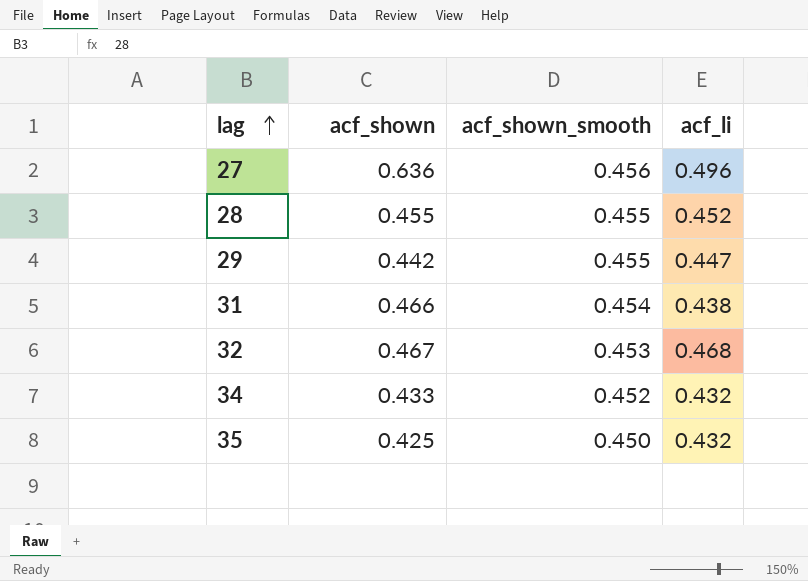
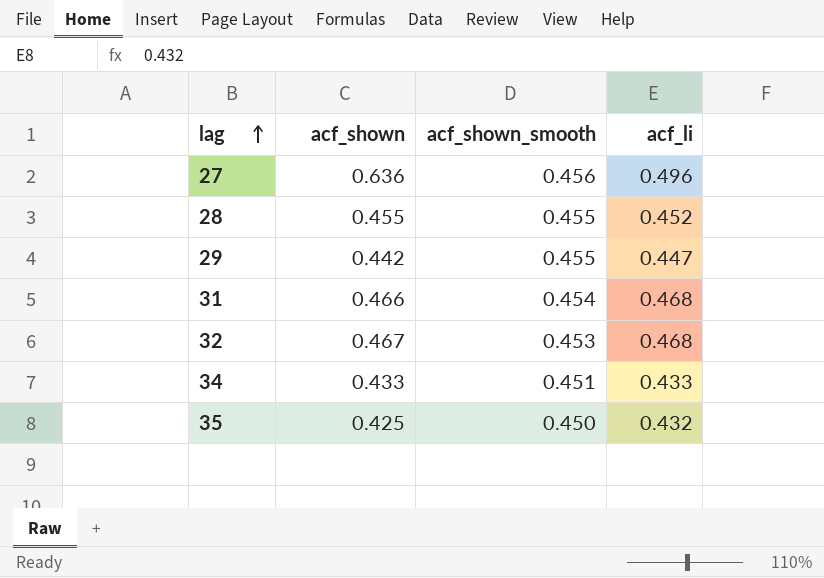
31 | acf_li: 0.438 -> 0.468
34 | acf_shown_smooth: 0.452 -> 0.451
34 | acf_li: 0.432 -> 0.433

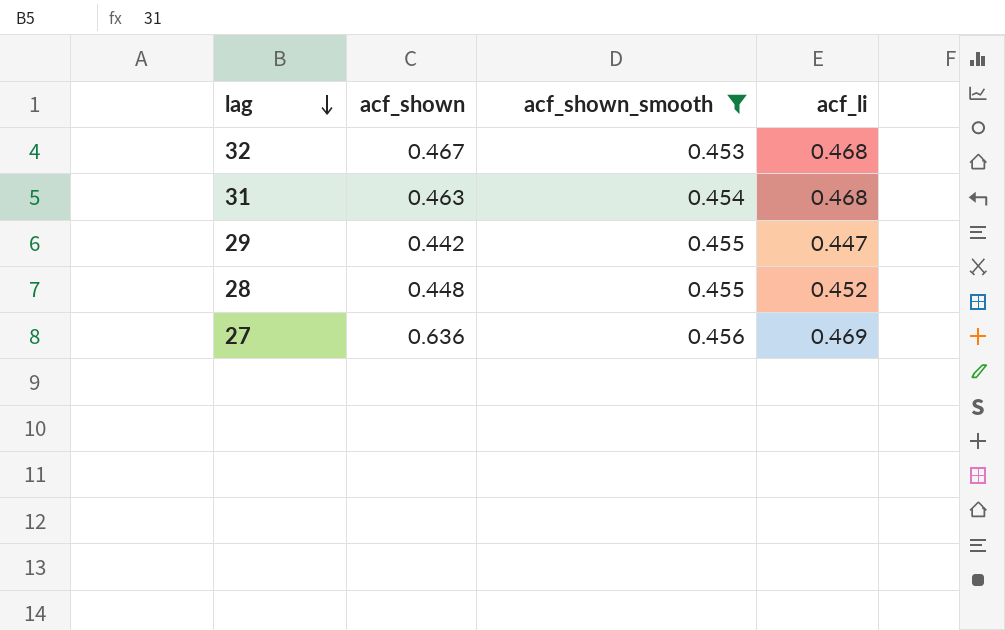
filter: none -> acf_shown_smooth >= 0.453
row order: lag ascending -> lag descending
31 | acf_shown: 0.466 -> 0.463
28 | acf_shown: 0.455 -> 0.448
27 | acf_li: 0.496 -> 0.469

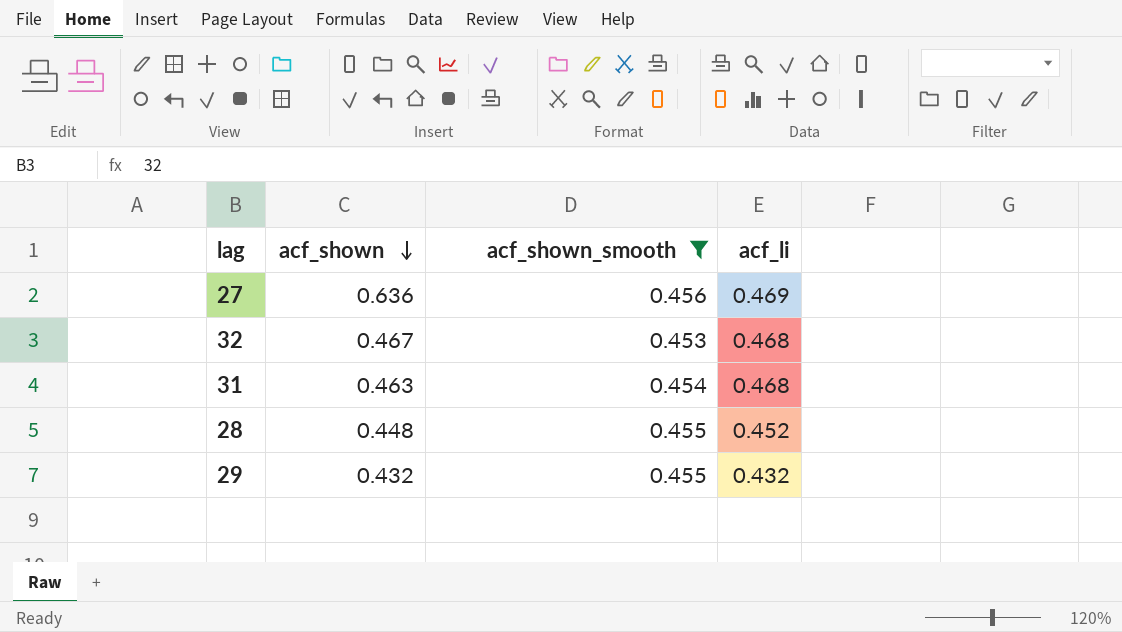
row order: lag descending -> acf_shown descending
29 | acf_shown: 0.442 -> 0.432
29 | acf_li: 0.447 -> 0.432

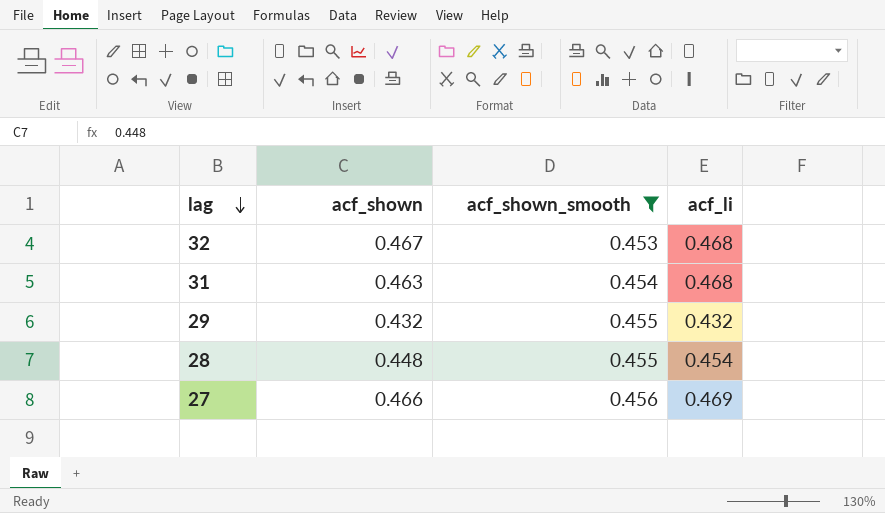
row order: acf_shown descending -> lag descending
28 | acf_li: 0.452 -> 0.454
27 | acf_shown: 0.636 -> 0.466

